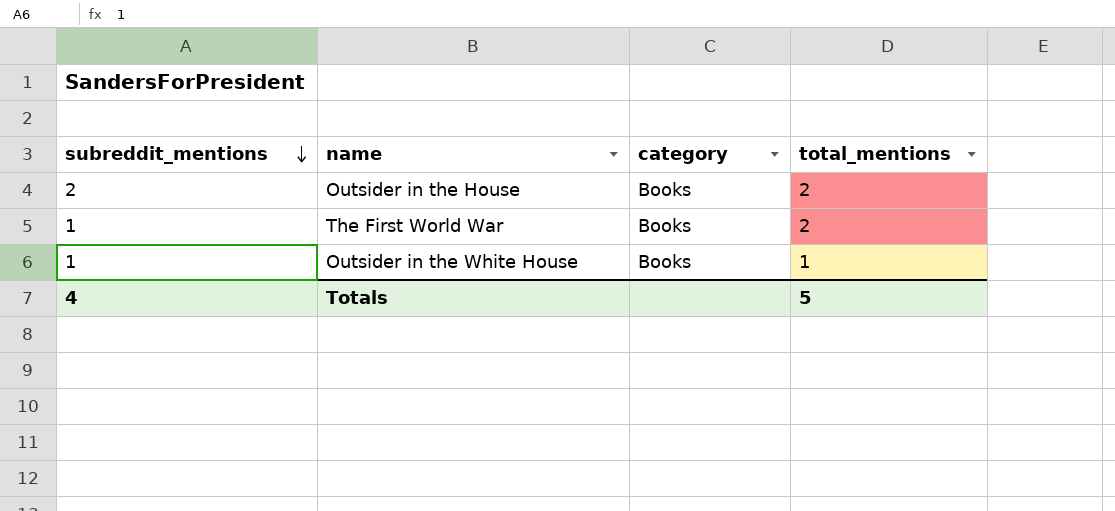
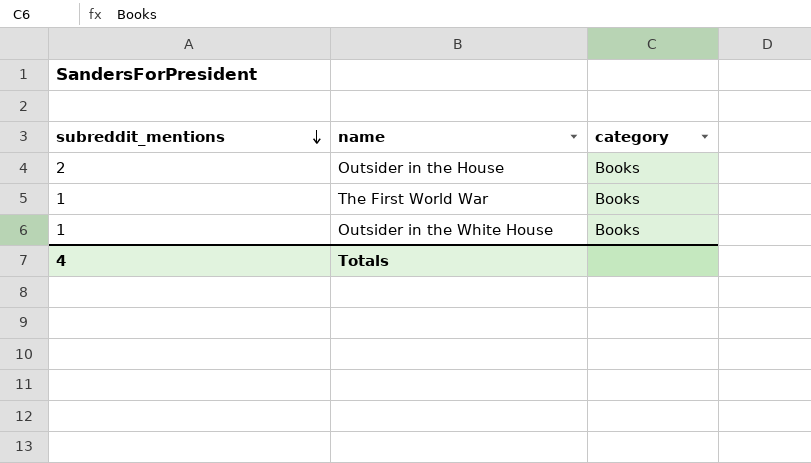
column total_mentions | position: 4 -> none

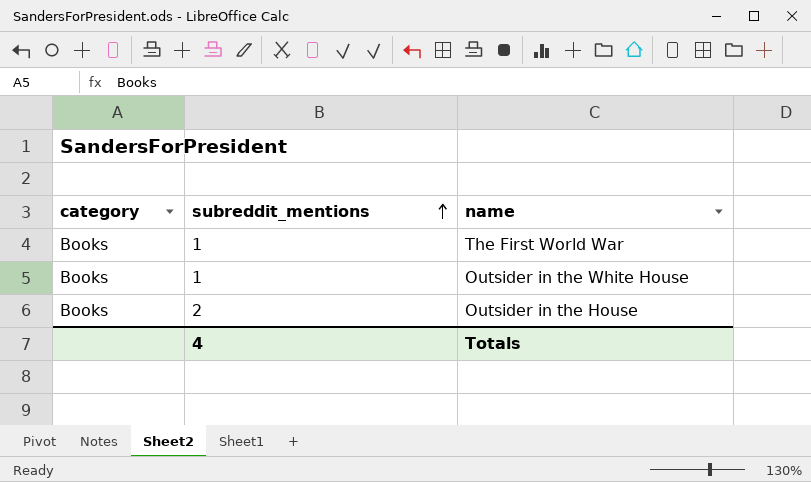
row order: subreddit_mentions descending -> subreddit_mentions ascending
column category | position: 3 -> 1

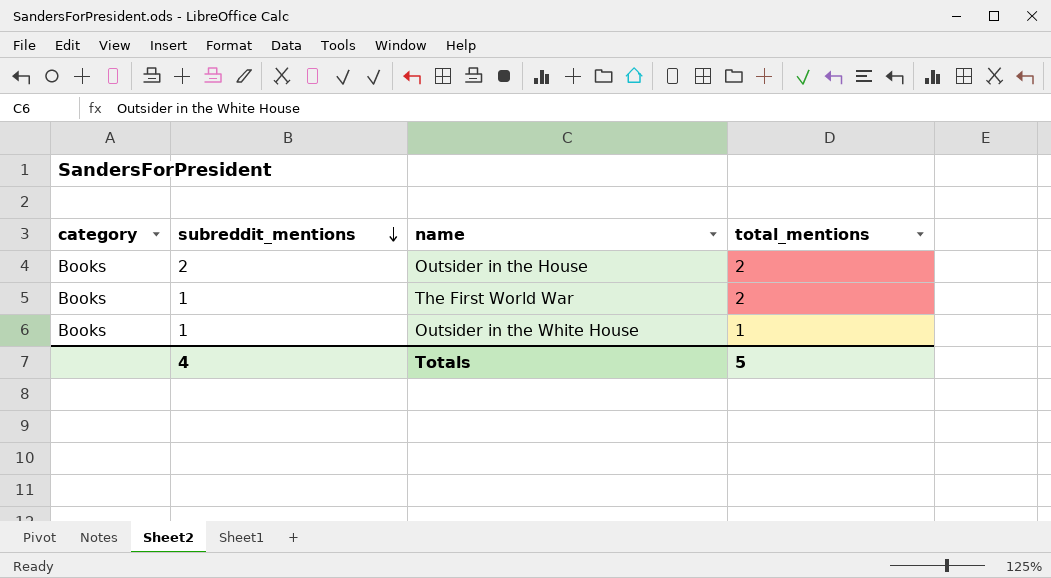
row order: subreddit_mentions ascending -> subreddit_mentions descending
column total_mentions | position: none -> 4

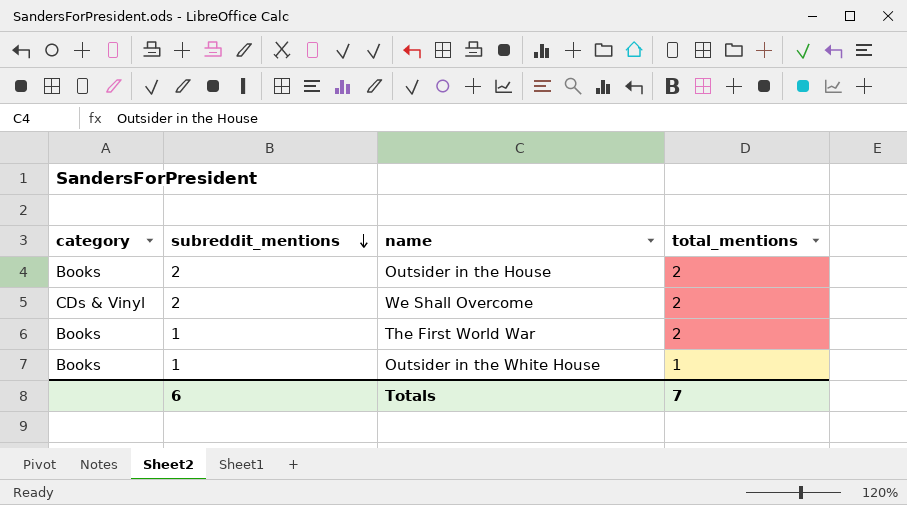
row We Shall Overcome: none -> CDs & Vinyl | 2 | 2
Totals | subreddit_mentions: 4 -> 6
Totals | total_mentions: 5 -> 7

